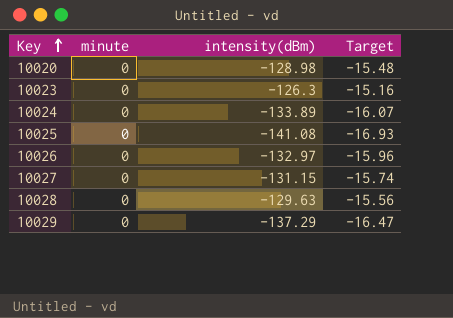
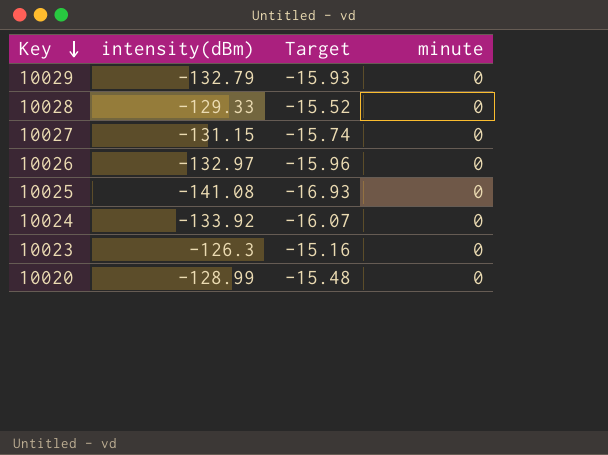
row order: Key ascending -> Key descending
column minute | position: 2 -> 4
10029 | intensity(dBm): -137.29 -> -132.79
10029 | Target: -16.47 -> -15.93
10028 | intensity(dBm): -129.63 -> -129.33
10028 | Target: -15.56 -> -15.52
10024 | intensity(dBm): -133.89 -> -133.92
10020 | intensity(dBm): -128.98 -> -128.99

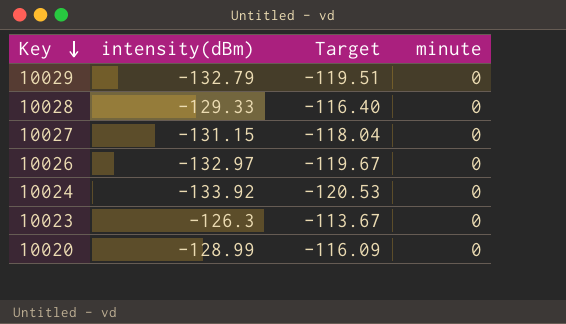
column Target | formula: [intensity(dBm)] * 0.12 -> [intensity(dBm)] * 0.9
row 10025: -141.08 | -16.93 | 0 -> none

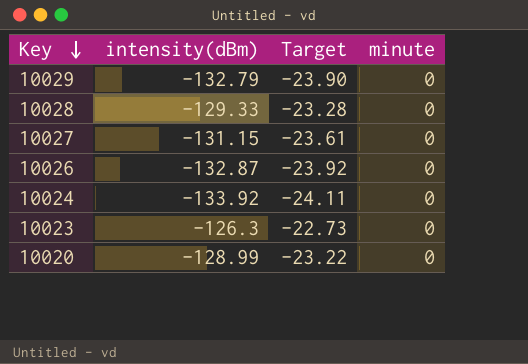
column Target | formula: [intensity(dBm)] * 0.9 -> [intensity(dBm)] * 0.18
10026 | intensity(dBm): -132.97 -> -132.87

